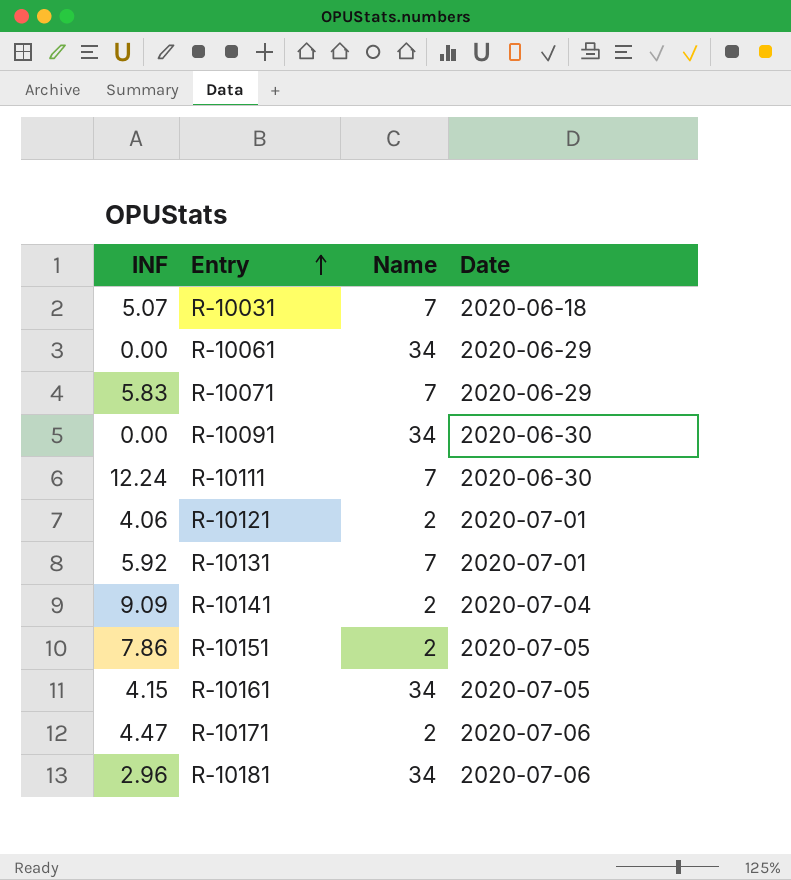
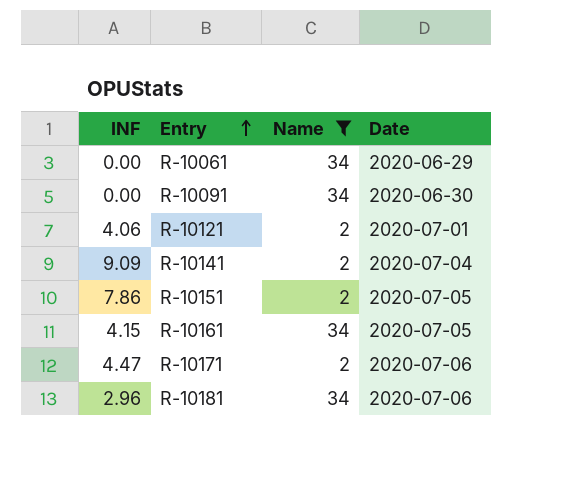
filter: none -> Name != 7

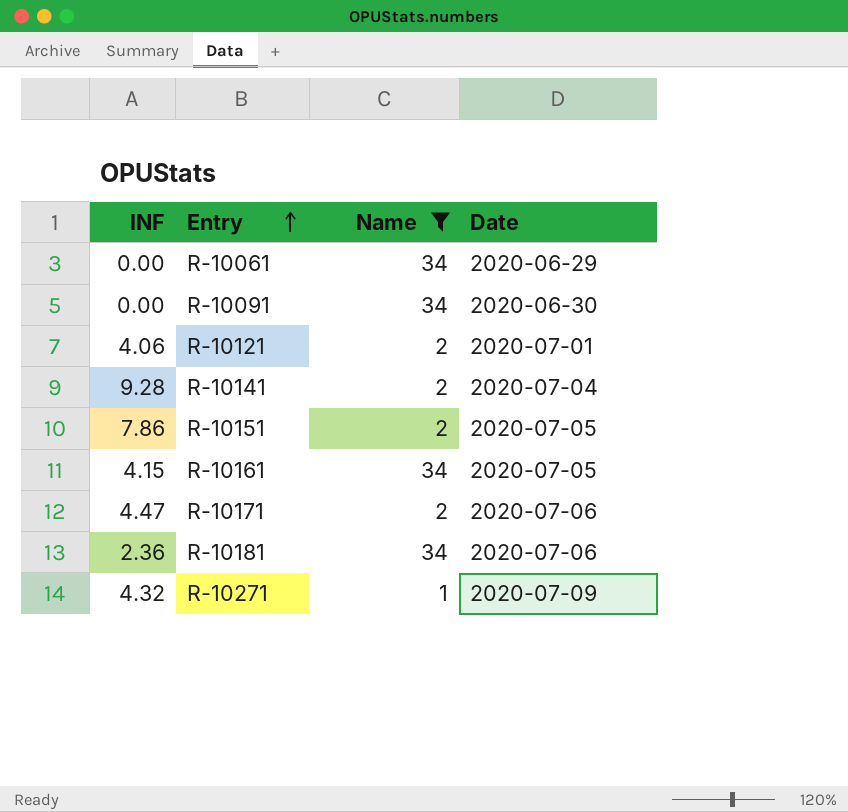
R-10141 | INF: 9.09 -> 9.28
R-10181 | INF: 2.96 -> 2.36
row R-10271: none -> 4.32 | 1 | 2020-07-09

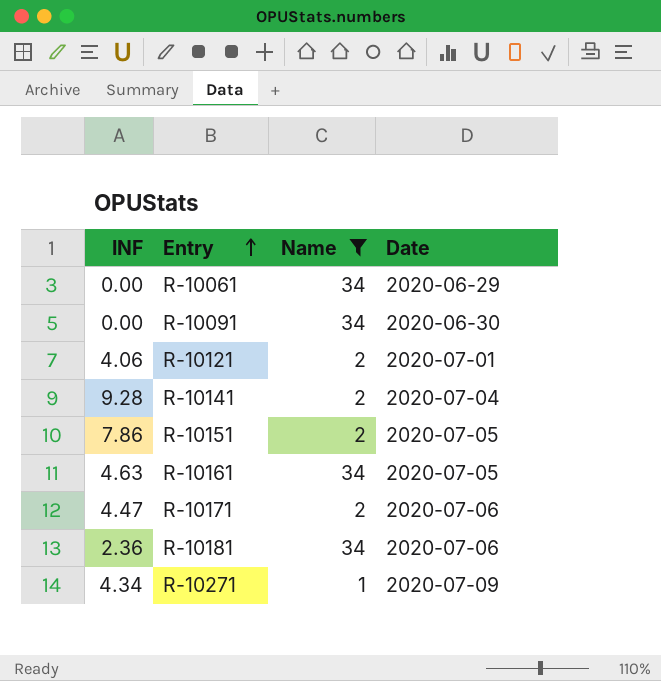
R-10161 | INF: 4.15 -> 4.63
R-10271 | INF: 4.32 -> 4.34

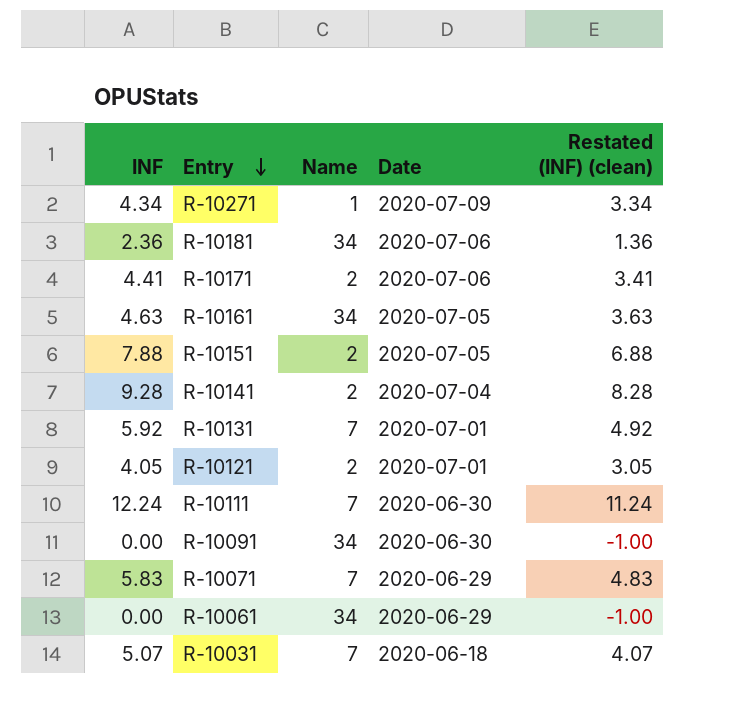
filter: Name != 7 -> none
row order: Entry ascending -> Entry descending
column Restated (INF) (clean) | formula: none -> [INF] - 1
R-10171 | INF: 4.47 -> 4.41
R-10151 | INF: 7.86 -> 7.88
R-10121 | INF: 4.06 -> 4.05

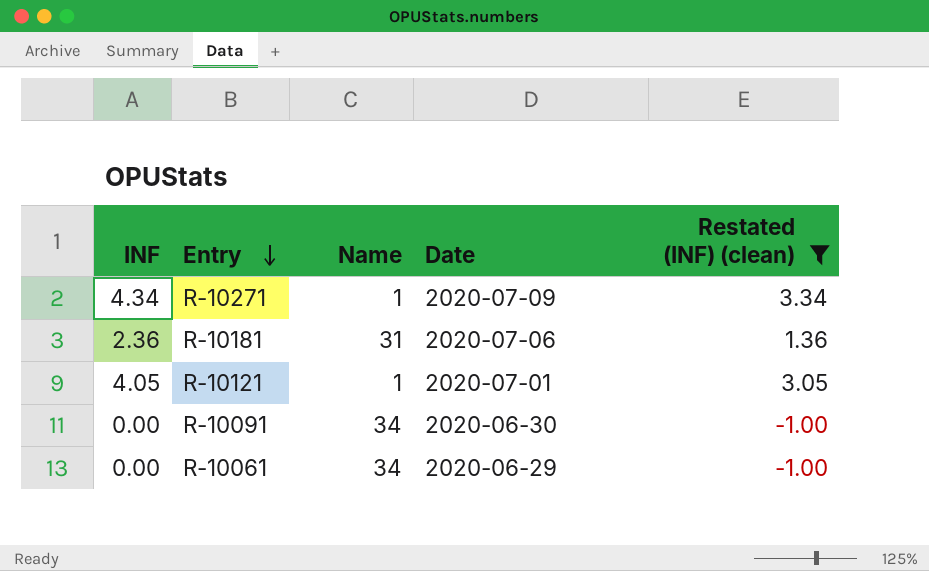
filter: none -> Restated (INF) (clean) <= 3.34
R-10181 | Name: 34 -> 31
R-10121 | Name: 2 -> 1

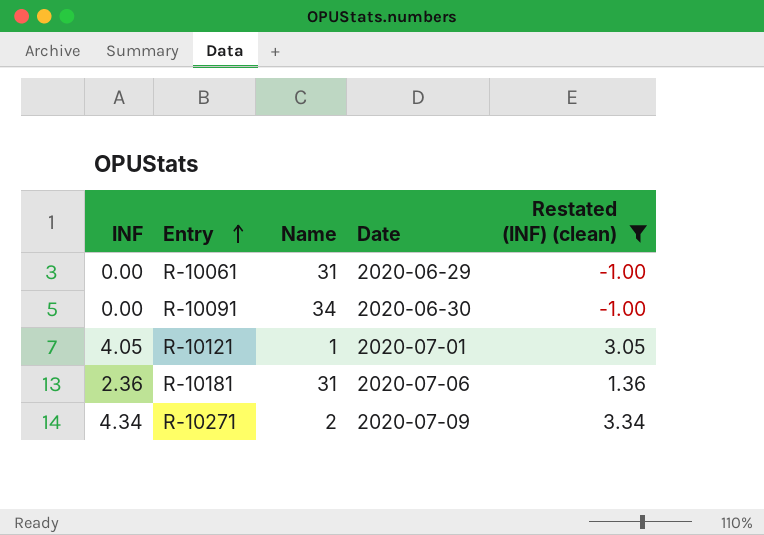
row order: Entry descending -> Entry ascending
R-10061 | Name: 34 -> 31
R-10271 | Name: 1 -> 2

